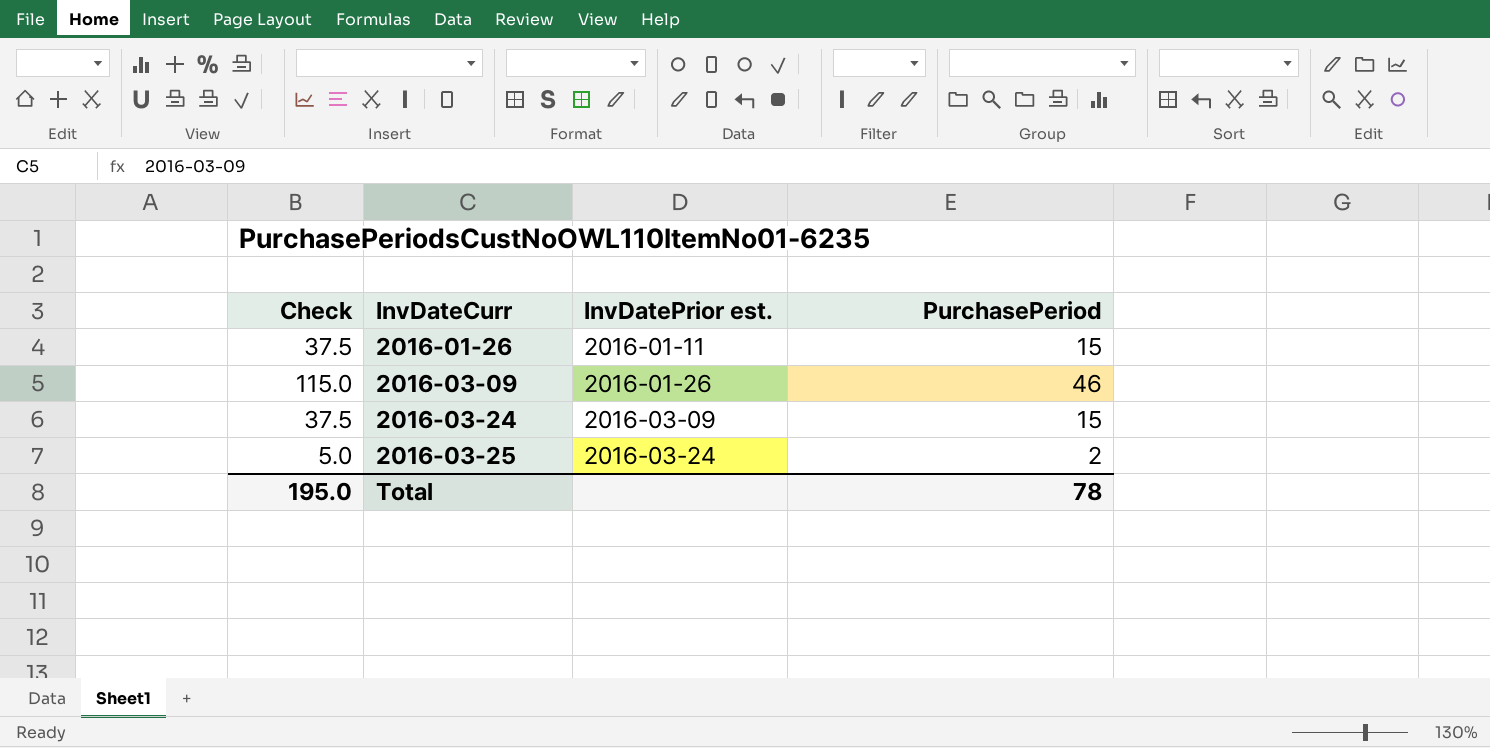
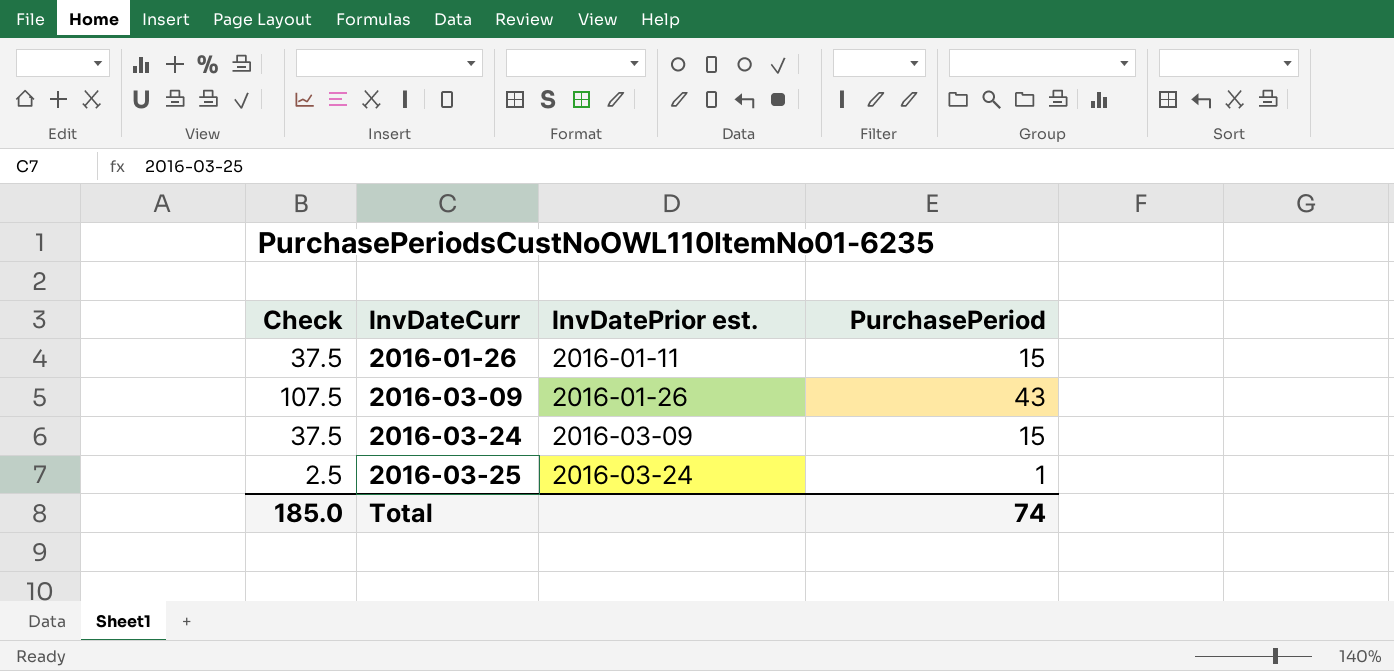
2016-03-09 | Check: 115.0 -> 107.5
2016-03-09 | PurchasePeriod: 46 -> 43
2016-03-25 | Check: 5.0 -> 2.5
2016-03-25 | PurchasePeriod: 2 -> 1
Total | Check: 195.0 -> 185.0
Total | PurchasePeriod: 78 -> 74

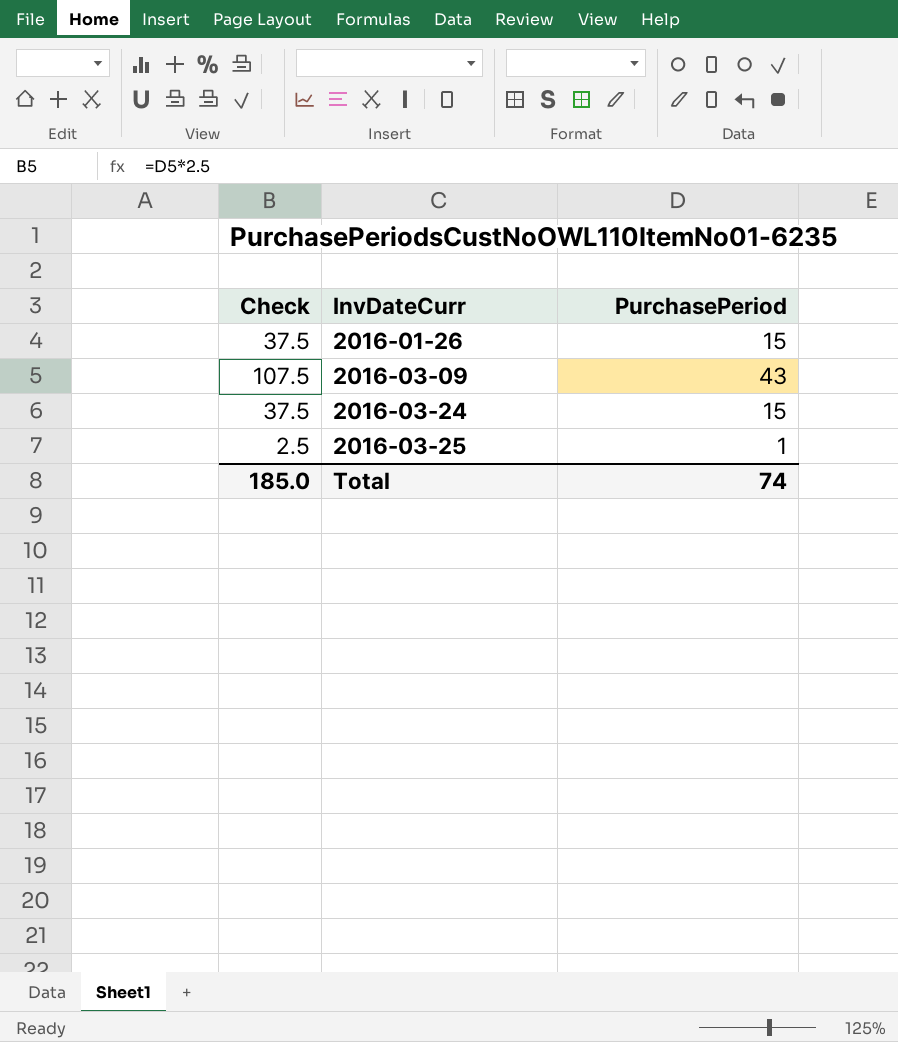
column InvDatePrior est. | position: 3 -> none

